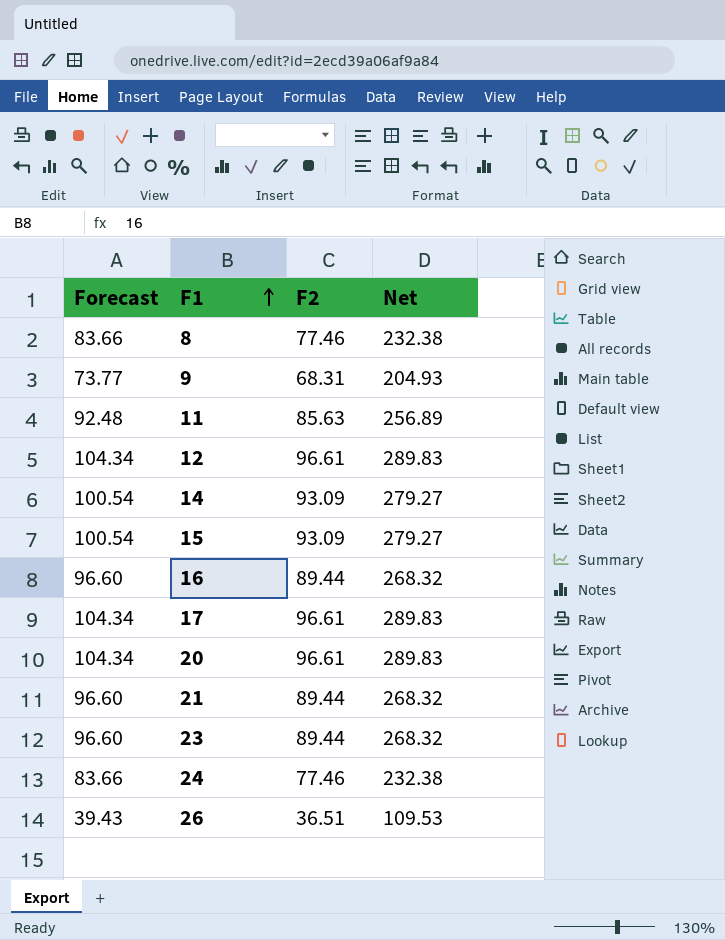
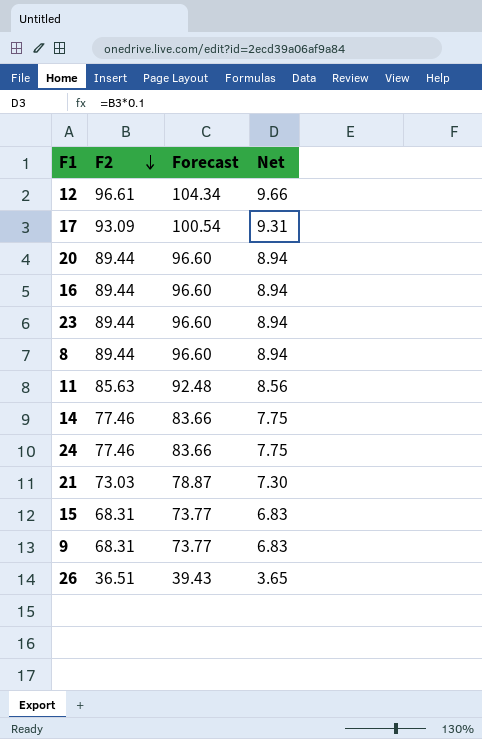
row order: F1 ascending -> F2 descending
column Forecast | position: 1 -> 3
column Net | formula: [F2] * 3 -> [F2] * 0.1
17 | F2: 96.61 -> 93.09
17 | Forecast: 104.34 -> 100.54
20 | F2: 96.61 -> 89.44
20 | Forecast: 104.34 -> 96.60
8 | F2: 77.46 -> 89.44
8 | Forecast: 83.66 -> 96.60
14 | F2: 93.09 -> 77.46
14 | Forecast: 100.54 -> 83.66
21 | F2: 89.44 -> 73.03
21 | Forecast: 96.60 -> 78.87
15 | F2: 93.09 -> 68.31
15 | Forecast: 100.54 -> 73.77

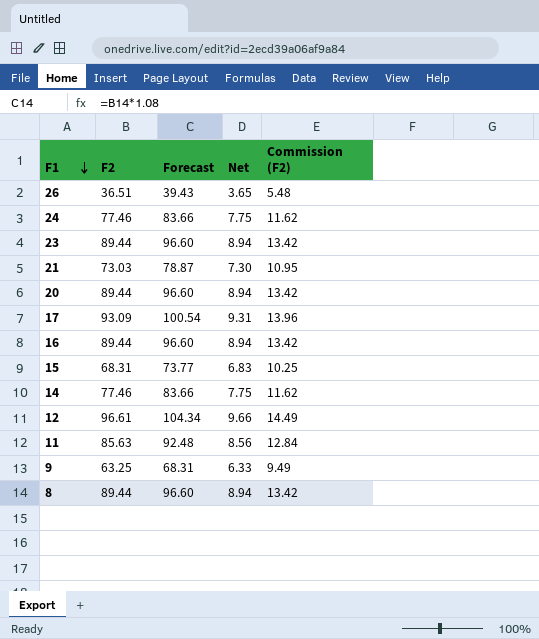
row order: F2 descending -> F1 descending
column Commission (F2) | formula: none -> [F2] * 0.15
9 | F2: 68.31 -> 63.25
9 | Forecast: 73.77 -> 68.31
9 | Net: 6.83 -> 6.33

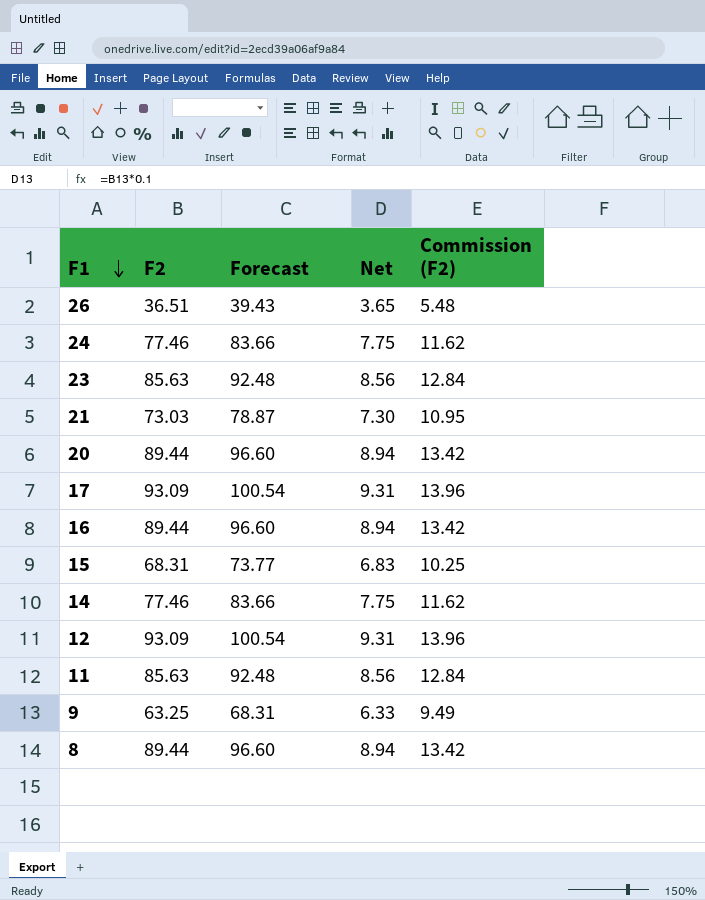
23 | F2: 89.44 -> 85.63
23 | Forecast: 96.60 -> 92.48
23 | Net: 8.94 -> 8.56
23 | Commission (F2): 13.42 -> 12.84
12 | F2: 96.61 -> 93.09
12 | Forecast: 104.34 -> 100.54
12 | Net: 9.66 -> 9.31
12 | Commission (F2): 14.49 -> 13.96

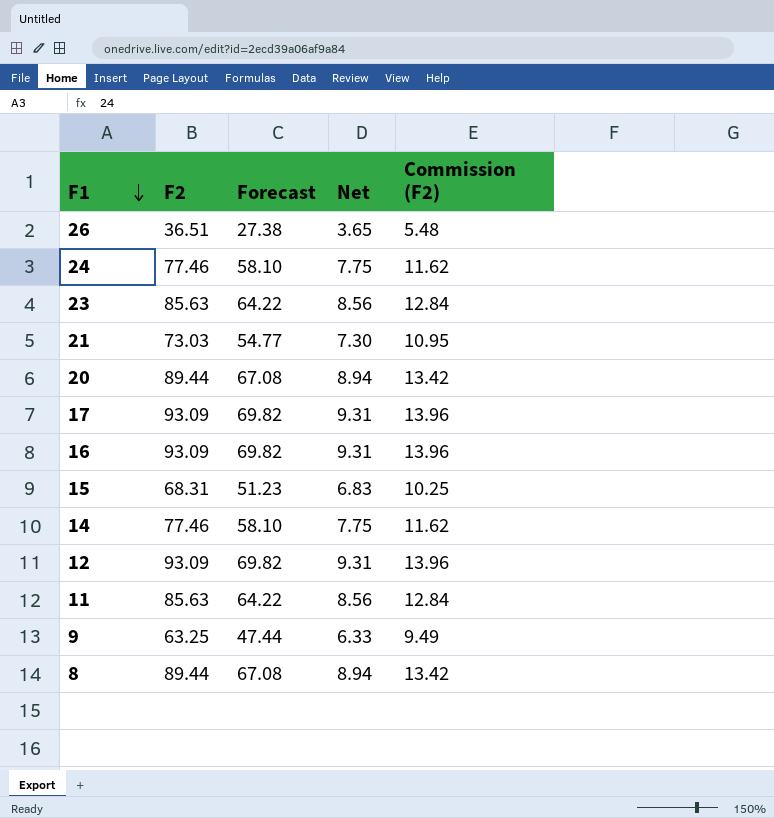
column Forecast | formula: [F2] * 1.08 -> [F2] * 0.75
16 | F2: 89.44 -> 93.09
16 | Net: 8.94 -> 9.31
16 | Commission (F2): 13.42 -> 13.96

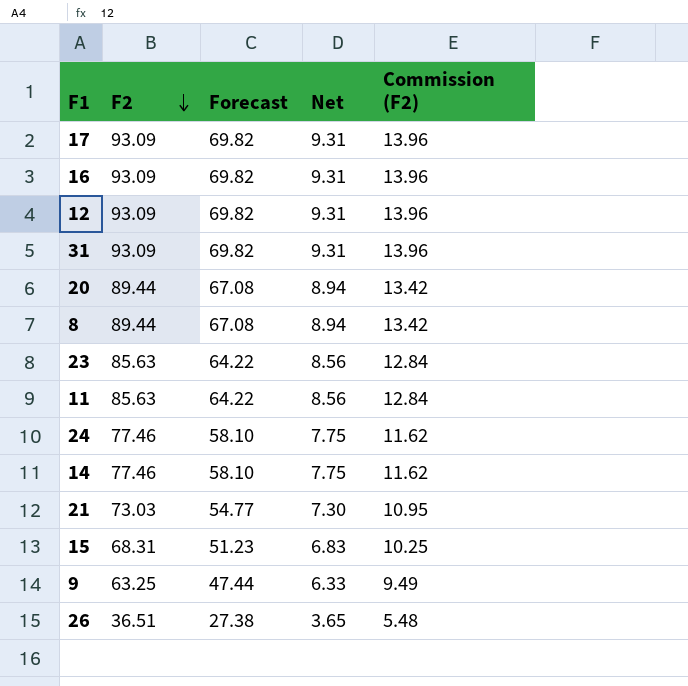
row order: F1 descending -> F2 descending
row 31: none -> 93.09 | 69.82 | 9.31 | 13.96

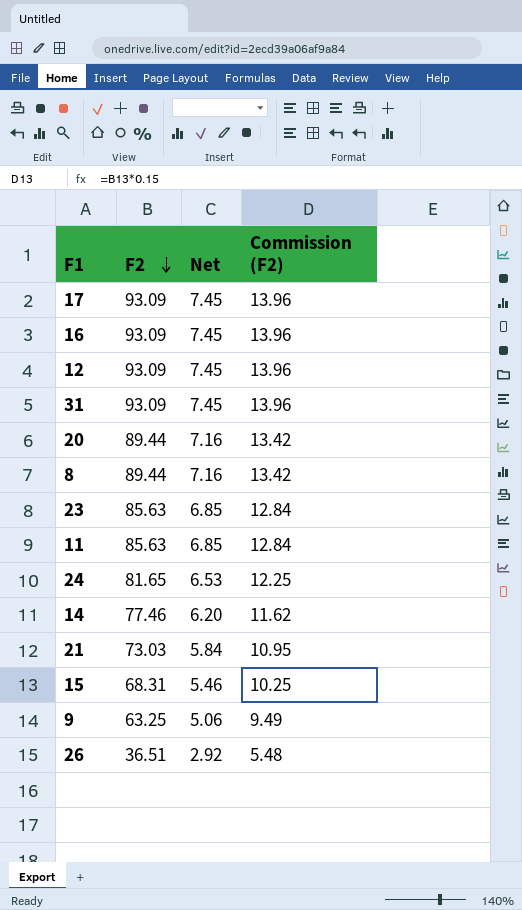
column Forecast | formula: [F2] * 0.75 -> none
column Net | formula: [F2] * 0.1 -> [F2] * 0.08
24 | F2: 77.46 -> 81.65
24 | Commission (F2): 11.62 -> 12.25

